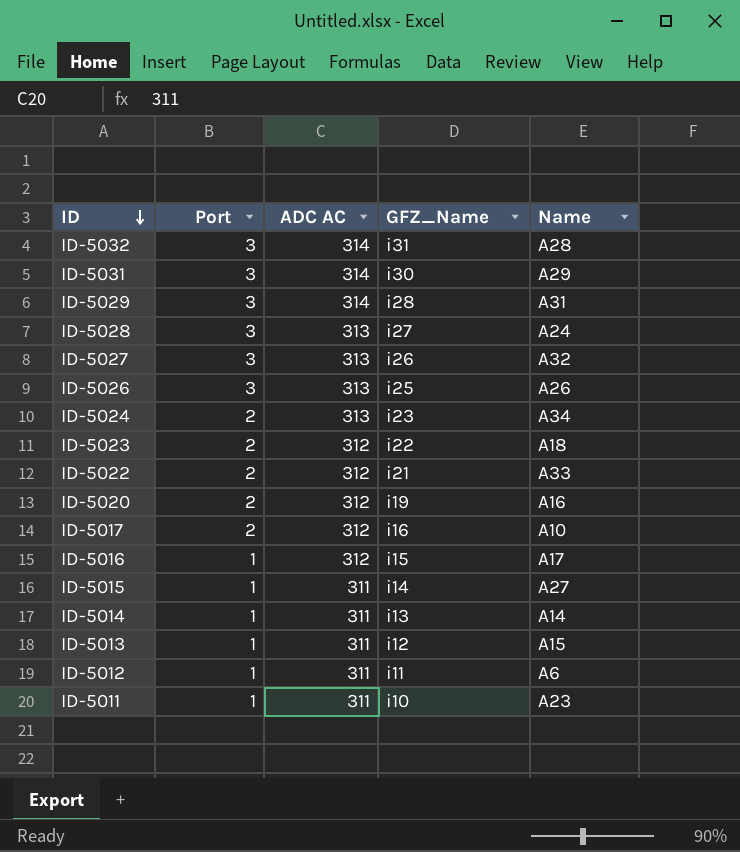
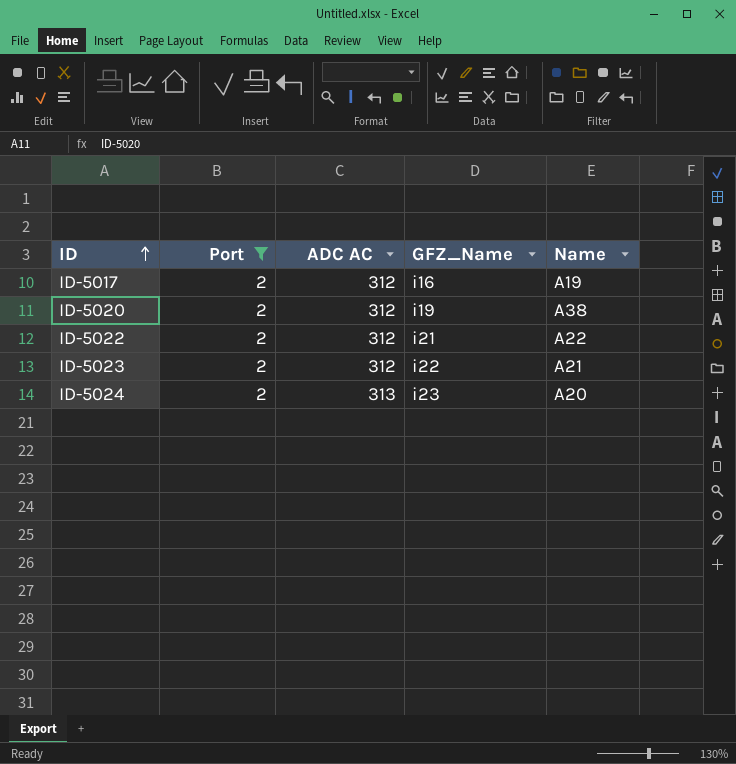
filter: none -> Port = 2
row order: ID descending -> ID ascending
ID-5017 | Name: A10 -> A19
ID-5020 | Name: A16 -> A38
ID-5022 | Name: A33 -> A22
ID-5023 | Name: A18 -> A21
ID-5024 | Name: A34 -> A20

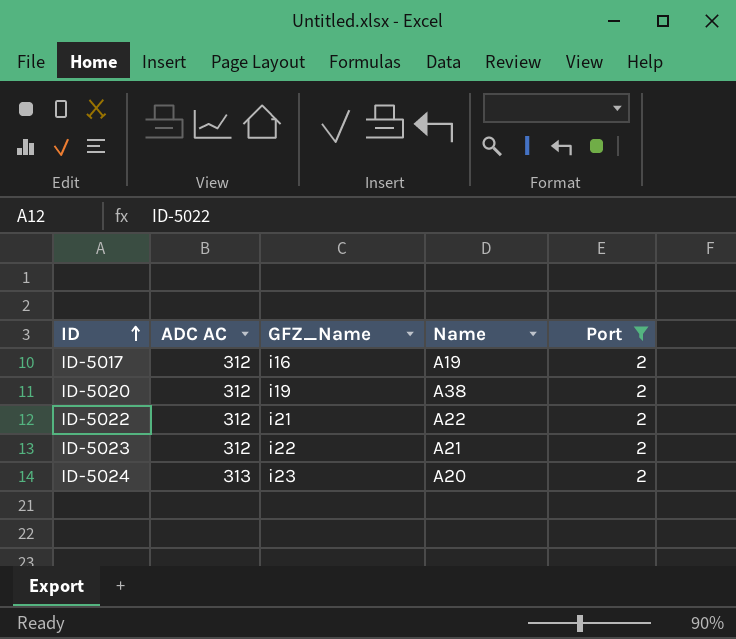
column Port | position: 2 -> 5

